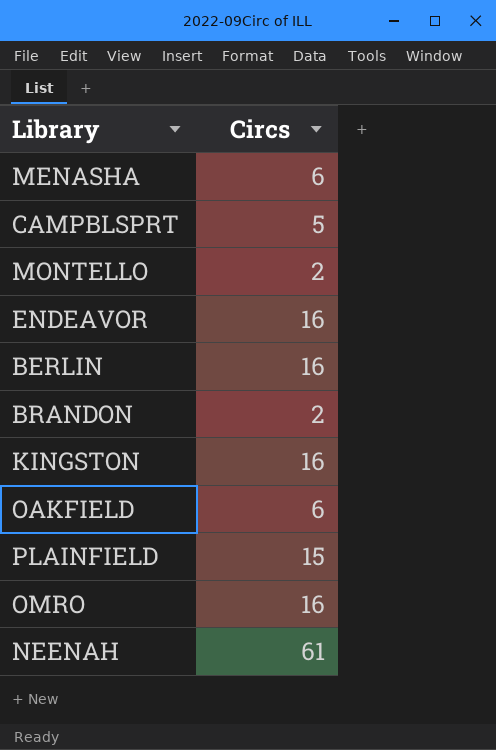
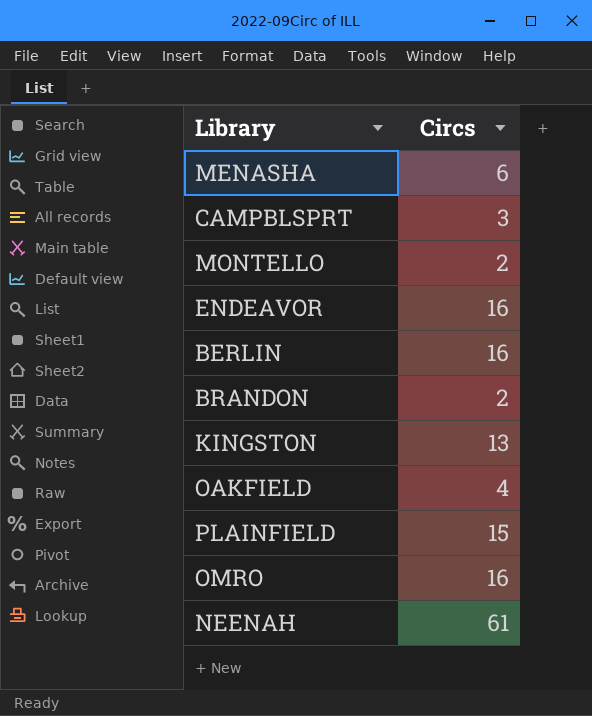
CAMPBLSPRT | Circs: 5 -> 3
KINGSTON | Circs: 16 -> 13
OAKFIELD | Circs: 6 -> 4

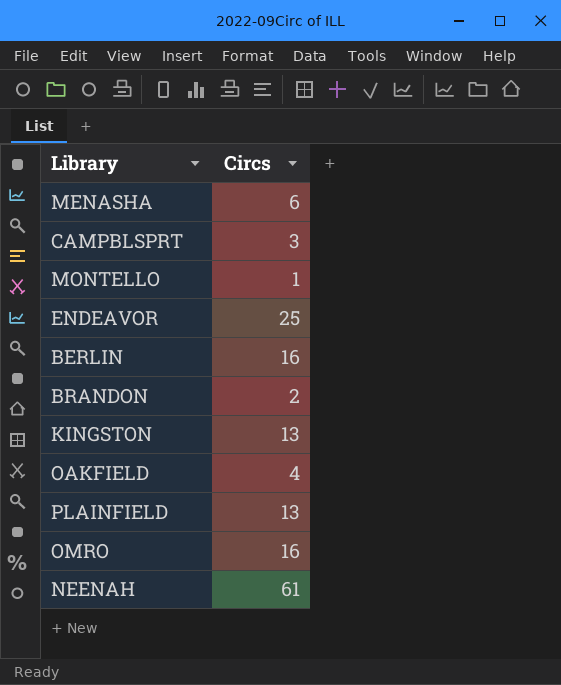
MONTELLO | Circs: 2 -> 1
ENDEAVOR | Circs: 16 -> 25
PLAINFIELD | Circs: 15 -> 13

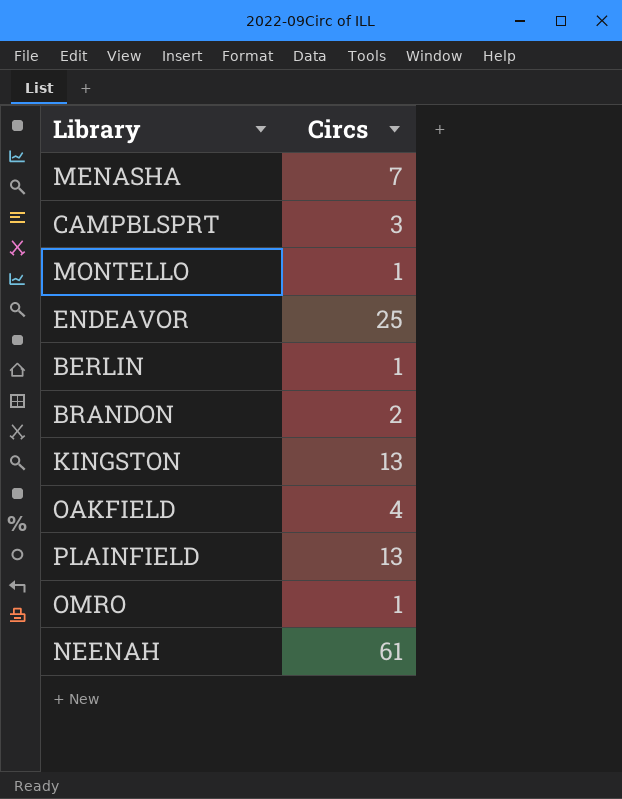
MENASHA | Circs: 6 -> 7
BERLIN | Circs: 16 -> 1
OMRO | Circs: 16 -> 1

